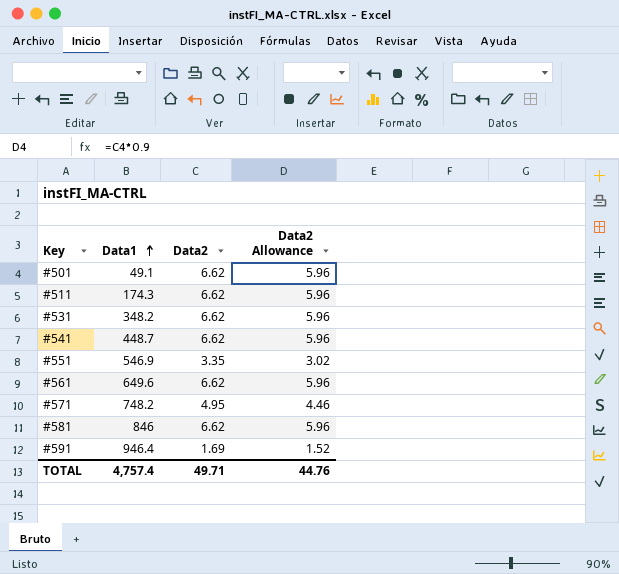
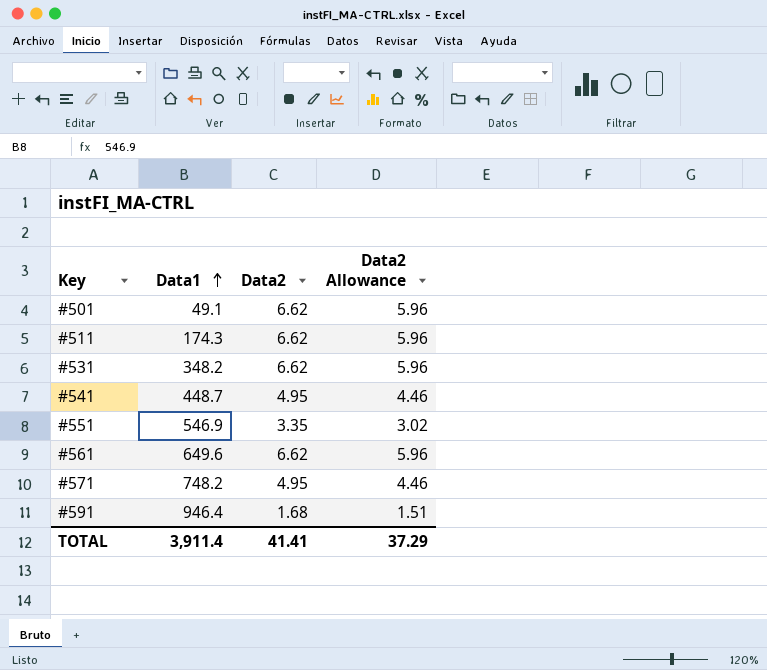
row #581: 846 | 6.62 | 5.96 -> none
#541 | Data2: 6.62 -> 4.95
#541 | Data2 Allowance: 5.96 -> 4.46
#591 | Data2: 1.69 -> 1.68
#591 | Data2 Allowance: 1.52 -> 1.51
TOTAL | Data1: 4,757.4 -> 3,911.4
TOTAL | Data2: 49.71 -> 41.41
TOTAL | Data2 Allowance: 44.76 -> 37.29

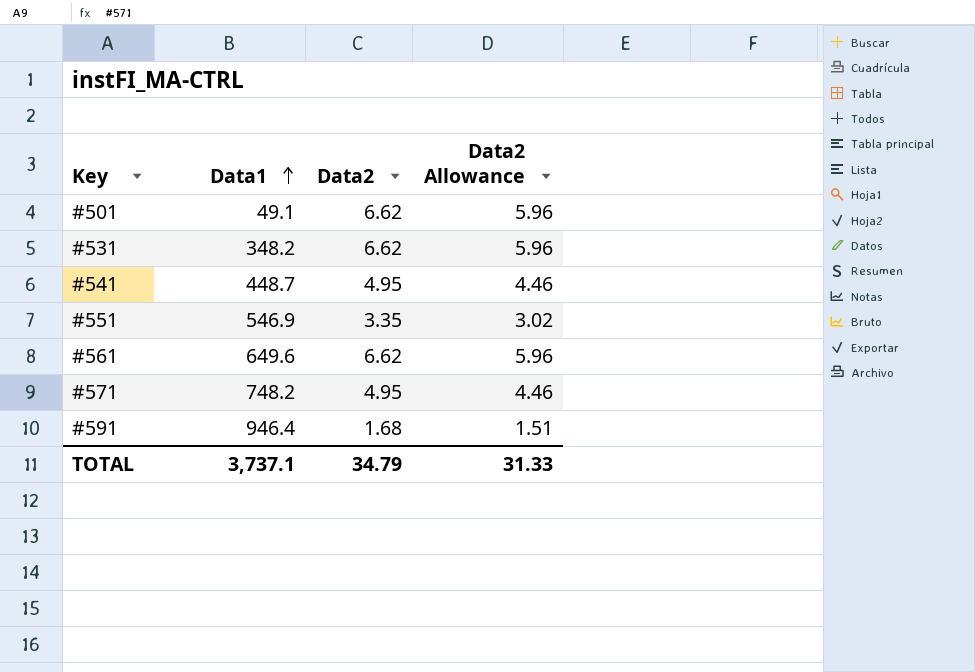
row #511: 174.3 | 6.62 | 5.96 -> none
TOTAL | Data1: 3,911.4 -> 3,737.1
TOTAL | Data2: 41.41 -> 34.79
TOTAL | Data2 Allowance: 37.29 -> 31.33

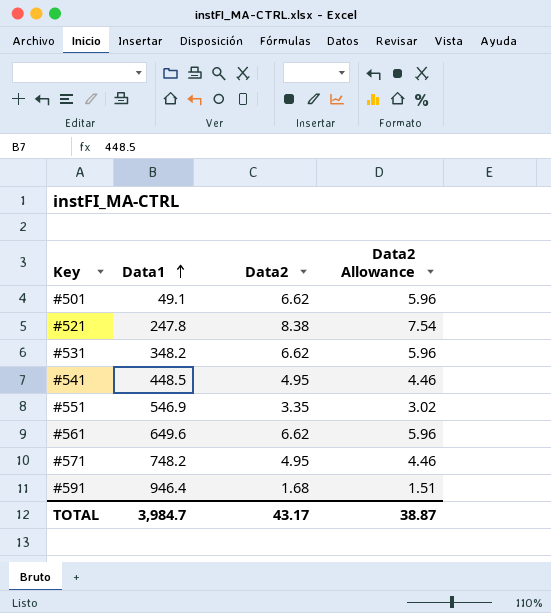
row #521: none -> 247.8 | 8.38 | 7.54
#541 | Data1: 448.7 -> 448.5
TOTAL | Data1: 3,737.1 -> 3,984.7
TOTAL | Data2: 34.79 -> 43.17
TOTAL | Data2 Allowance: 31.33 -> 38.87

